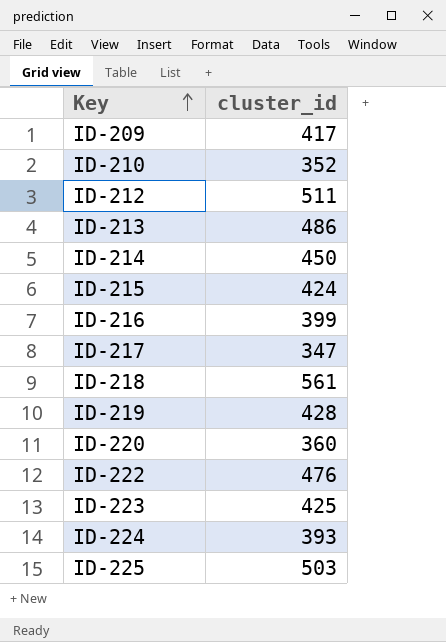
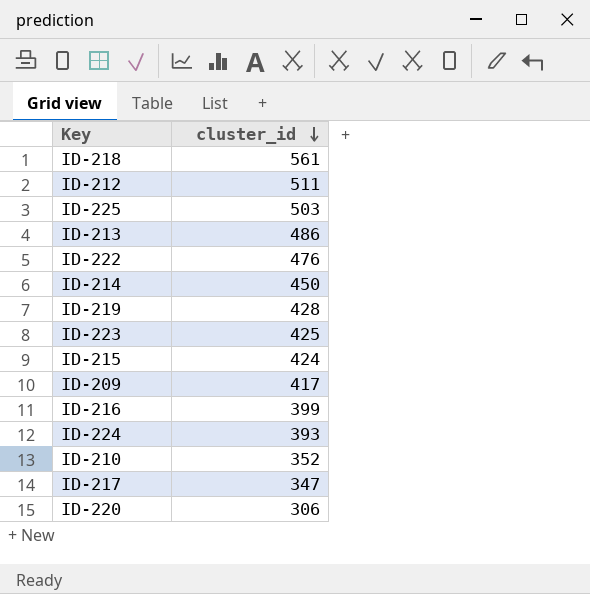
row order: Key ascending -> cluster_id descending
ID-220 | cluster_id: 360 -> 306

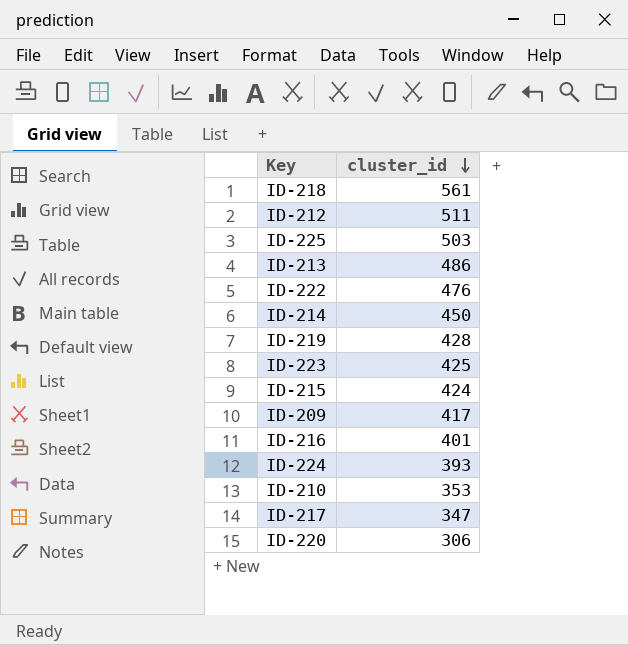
ID-216 | cluster_id: 399 -> 401
ID-210 | cluster_id: 352 -> 353

